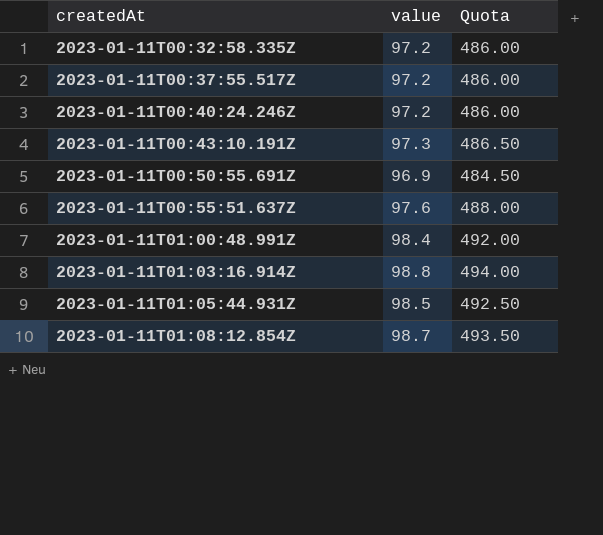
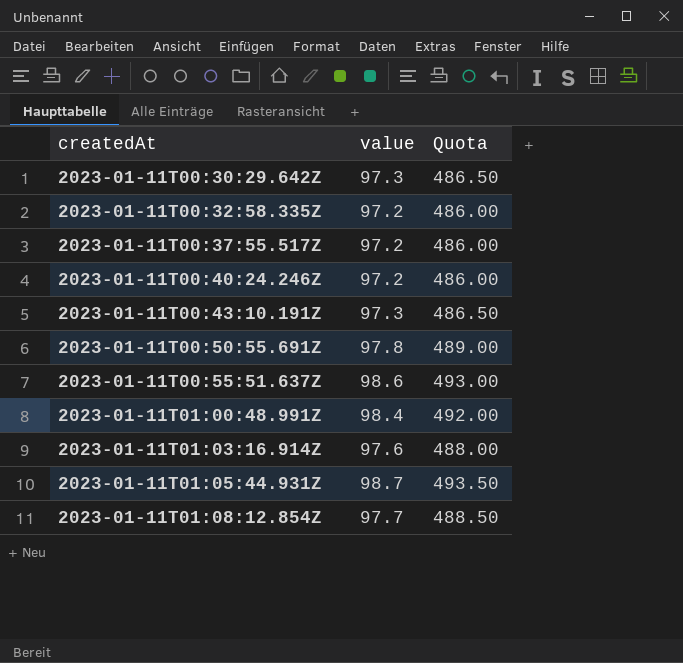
row 2023-01-11T00:30:29.642Z: none -> 97.3 | 486.50
2023-01-11T00:50:55.691Z | value: 96.9 -> 97.8
2023-01-11T00:50:55.691Z | Quota: 484.50 -> 489.00
2023-01-11T00:55:51.637Z | value: 97.6 -> 98.6
2023-01-11T00:55:51.637Z | Quota: 488.00 -> 493.00
2023-01-11T01:03:16.914Z | value: 98.8 -> 97.6
2023-01-11T01:03:16.914Z | Quota: 494.00 -> 488.00
2023-01-11T01:05:44.931Z | value: 98.5 -> 98.7
2023-01-11T01:05:44.931Z | Quota: 492.50 -> 493.50
2023-01-11T01:08:12.854Z | value: 98.7 -> 97.7
2023-01-11T01:08:12.854Z | Quota: 493.50 -> 488.50

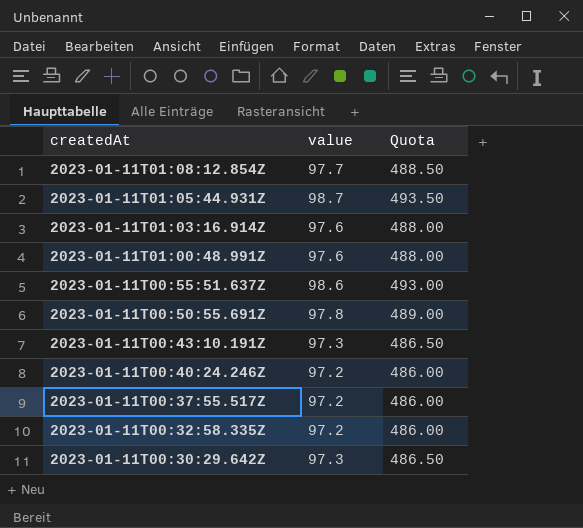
row order: createdAt ascending -> createdAt descending
2023-01-11T01:00:48.991Z | value: 98.4 -> 97.6
2023-01-11T01:00:48.991Z | Quota: 492.00 -> 488.00

